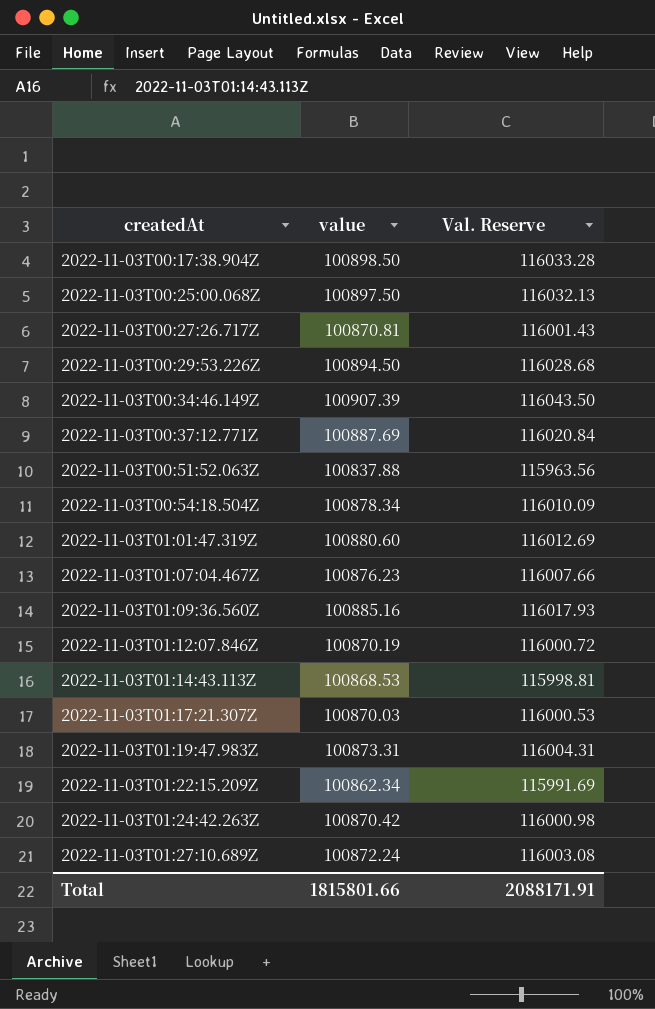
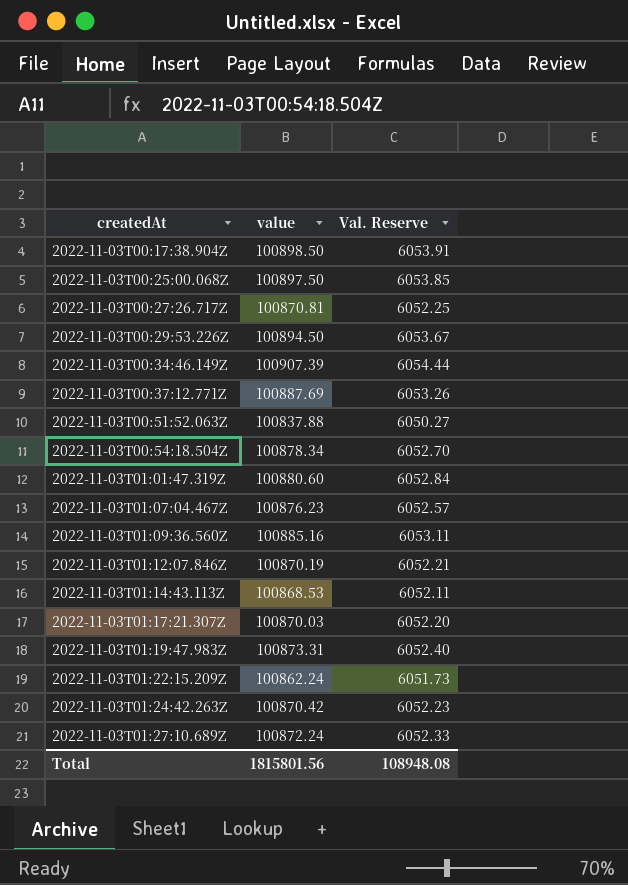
column Val. Reserve | formula: [value] * 1.15 -> [value] * 0.06
2022-11-03T01:22:15.209Z | value: 100862.34 -> 100862.24
Total | value: 1815801.66 -> 1815801.56
Total | Val. Reserve: 2088171.91 -> 108948.08

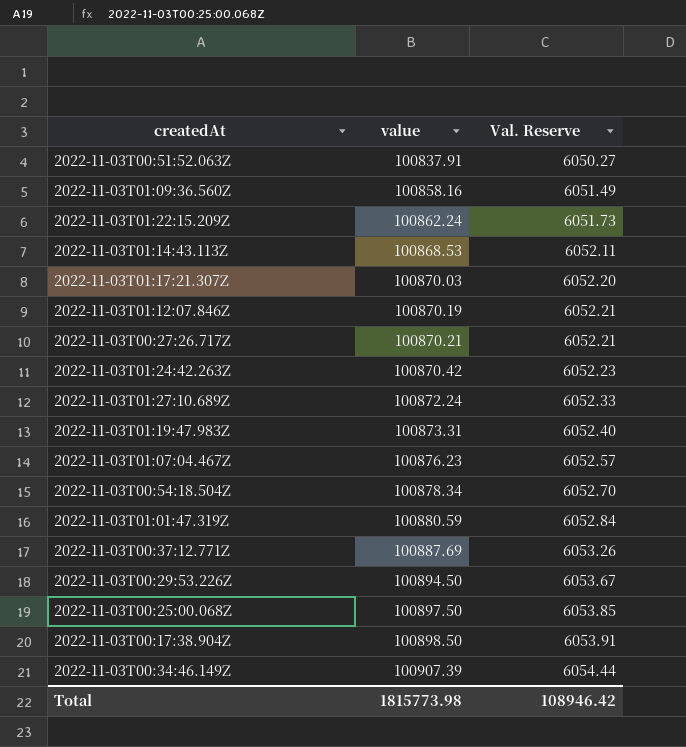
row order: createdAt ascending -> value ascending
2022-11-03T00:51:52.063Z | value: 100837.88 -> 100837.91
2022-11-03T01:09:36.560Z | value: 100885.16 -> 100858.16
2022-11-03T01:09:36.560Z | Val. Reserve: 6053.11 -> 6051.49
2022-11-03T00:27:26.717Z | value: 100870.81 -> 100870.21
2022-11-03T00:27:26.717Z | Val. Reserve: 6052.25 -> 6052.21
2022-11-03T01:01:47.319Z | value: 100880.60 -> 100880.59
Total | value: 1815801.56 -> 1815773.98
Total | Val. Reserve: 108948.08 -> 108946.42

